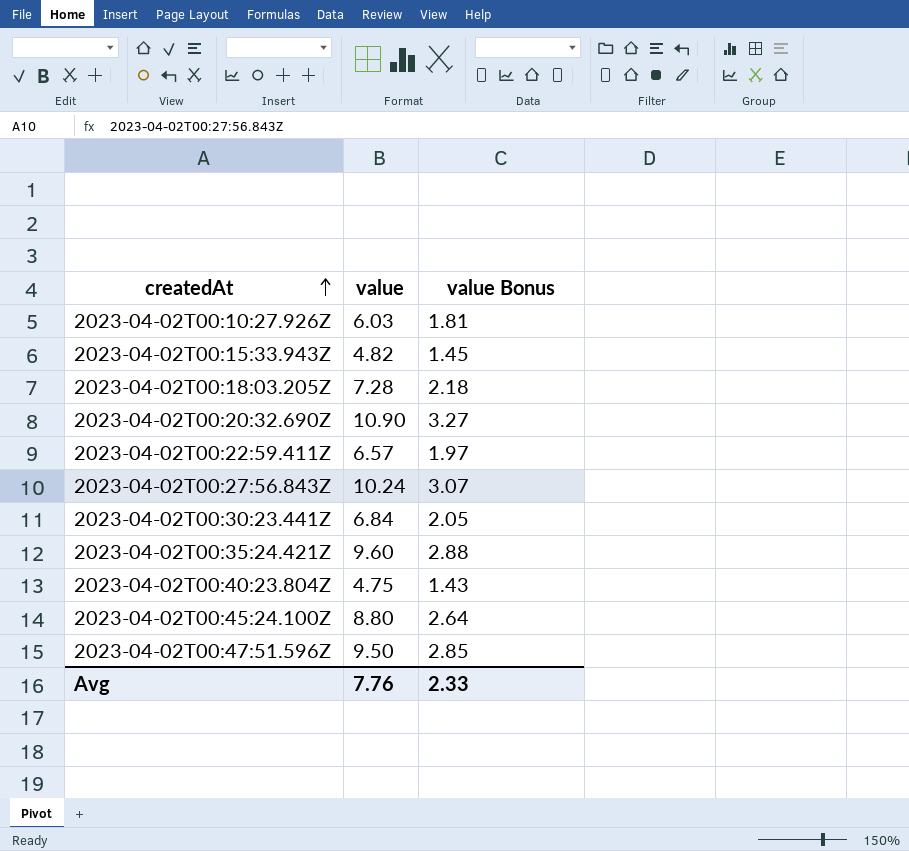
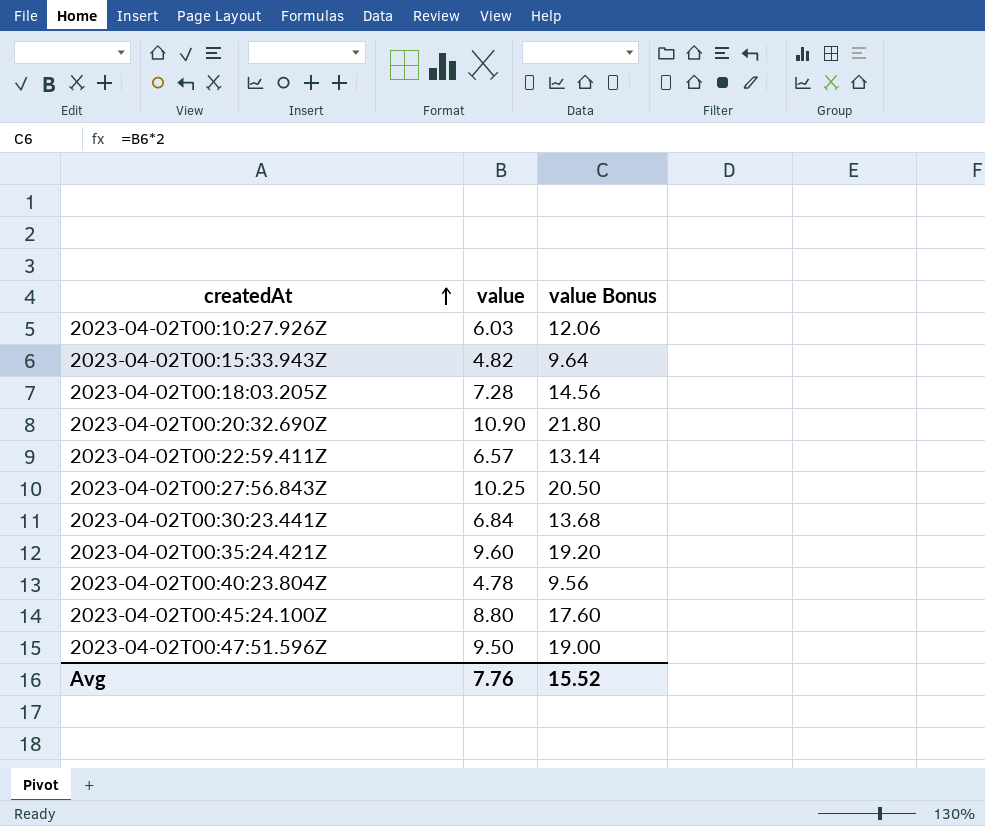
column value Bonus | formula: [value] * 0.3 -> [value] * 2
2023-04-02T00:27:56.843Z | value: 10.24 -> 10.25
2023-04-02T00:40:23.804Z | value: 4.75 -> 4.78
Avg | value Bonus: 2.33 -> 15.52

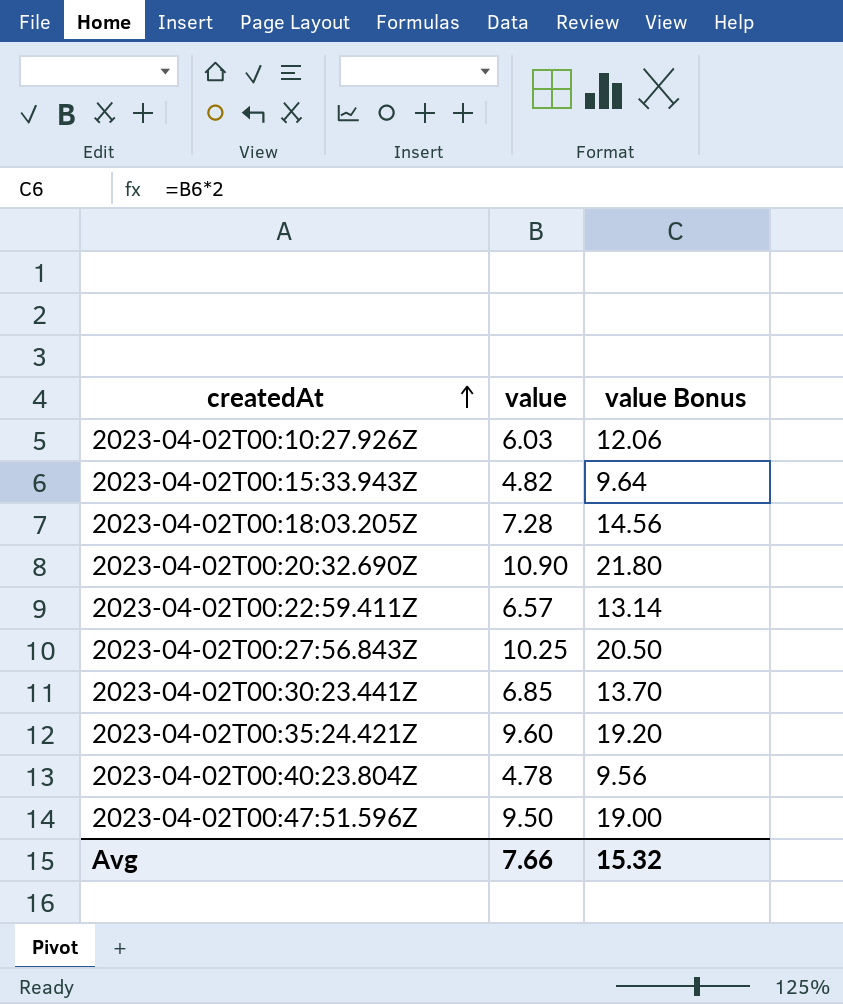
row 2023-04-02T00:45:24.100Z: 8.80 | 17.60 -> none
2023-04-02T00:30:23.441Z | value: 6.84 -> 6.85
2023-04-02T00:30:23.441Z | value Bonus: 13.68 -> 13.70
Avg | value: 7.76 -> 7.66
Avg | value Bonus: 15.52 -> 15.32

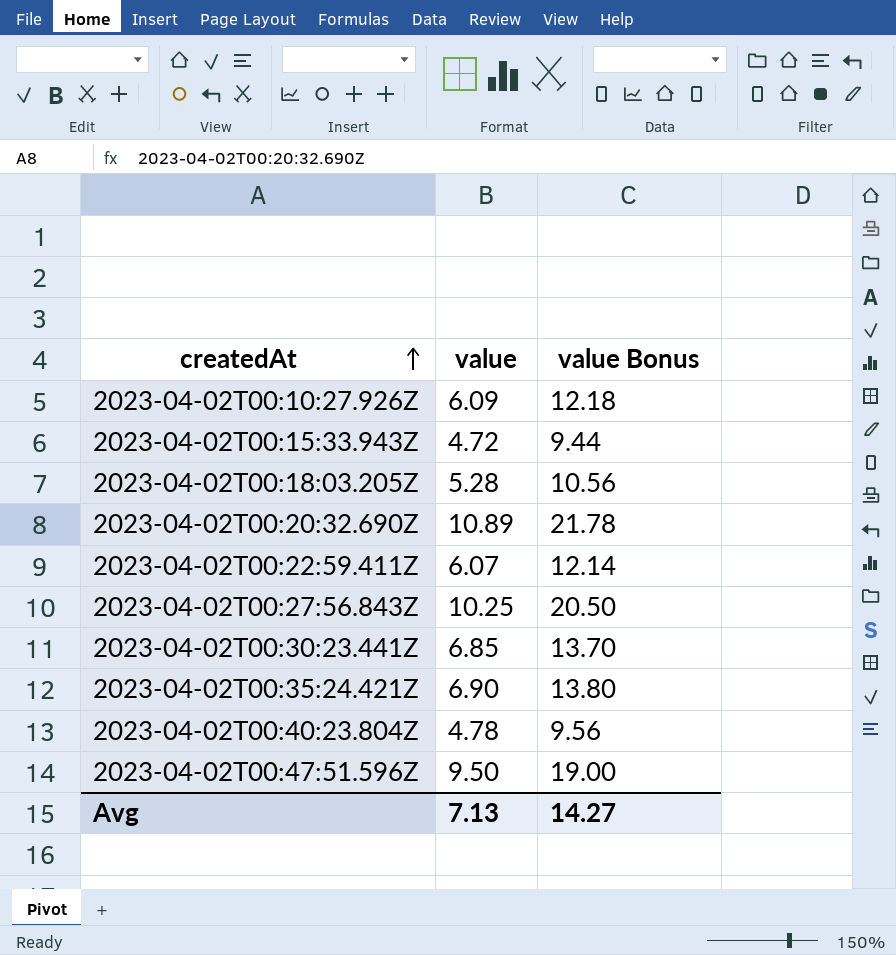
2023-04-02T00:10:27.926Z | value: 6.03 -> 6.09
2023-04-02T00:10:27.926Z | value Bonus: 12.06 -> 12.18
2023-04-02T00:15:33.943Z | value: 4.82 -> 4.72
2023-04-02T00:15:33.943Z | value Bonus: 9.64 -> 9.44
2023-04-02T00:18:03.205Z | value: 7.28 -> 5.28
2023-04-02T00:18:03.205Z | value Bonus: 14.56 -> 10.56
2023-04-02T00:20:32.690Z | value: 10.90 -> 10.89
2023-04-02T00:20:32.690Z | value Bonus: 21.80 -> 21.78
2023-04-02T00:22:59.411Z | value: 6.57 -> 6.07
2023-04-02T00:22:59.411Z | value Bonus: 13.14 -> 12.14
2023-04-02T00:35:24.421Z | value: 9.60 -> 6.90
2023-04-02T00:35:24.421Z | value Bonus: 19.20 -> 13.80
Avg | value: 7.66 -> 7.13
Avg | value Bonus: 15.32 -> 14.27

